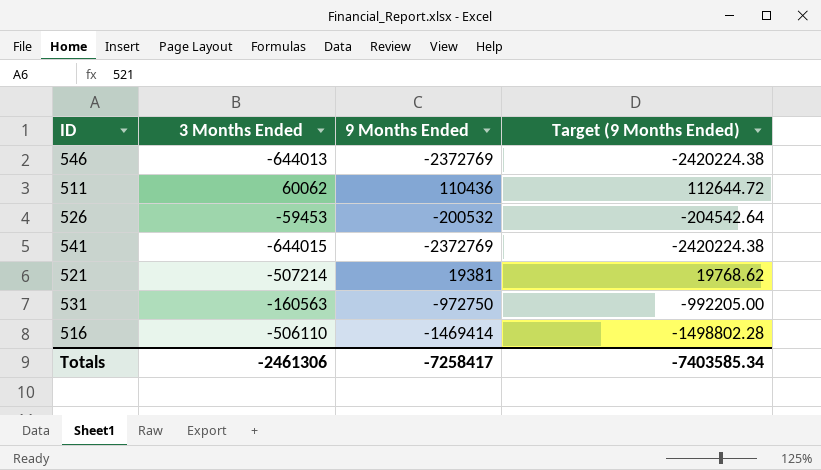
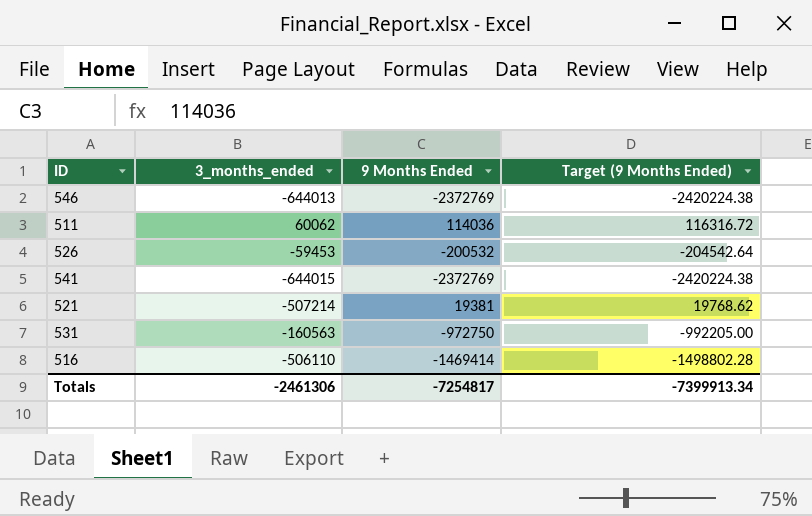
column name: 3 Months Ended -> 3_months_ended
511 | 9 Months Ended: 110436 -> 114036
511 | Target (9 Months Ended): 112644.72 -> 116316.72
Totals | 9 Months Ended: -7258417 -> -7254817
Totals | Target (9 Months Ended): -7403585.34 -> -7399913.34

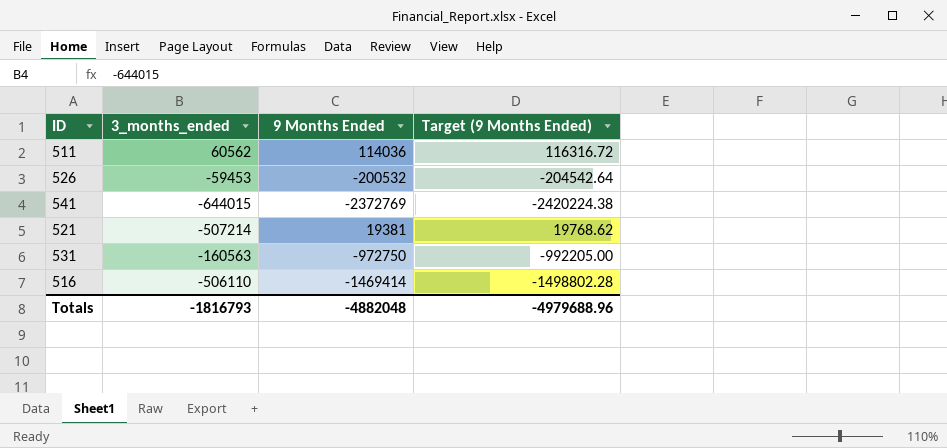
row 546: -644013 | -2372769 | -2420224.38 -> none
511 | 3_months_ended: 60062 -> 60562
Totals | 3_months_ended: -2461306 -> -1816793
Totals | 9 Months Ended: -7254817 -> -4882048
Totals | Target (9 Months Ended): -7399913.34 -> -4979688.96

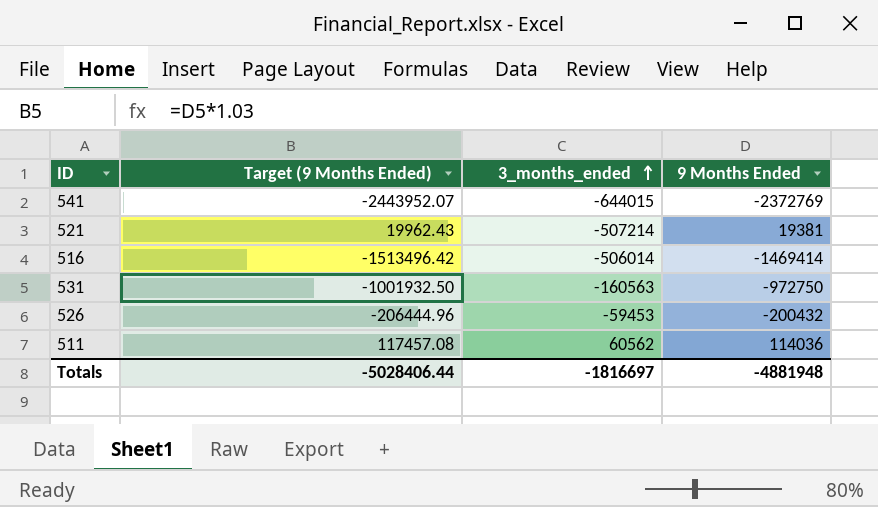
row order: none -> 3_months_ended ascending
column Target (9 Months Ended) | formula: [9 Months Ended] * 1.02 -> [9 Months Ended] * 1.03
column Target (9 Months Ended) | position: 4 -> 2
516 | 3_months_ended: -506110 -> -506014
526 | 9 Months Ended: -200532 -> -200432
Totals | Target (9 Months Ended): -4979688.96 -> -5028406.44
Totals | 3_months_ended: -1816793 -> -1816697
Totals | 9 Months Ended: -4882048 -> -4881948

